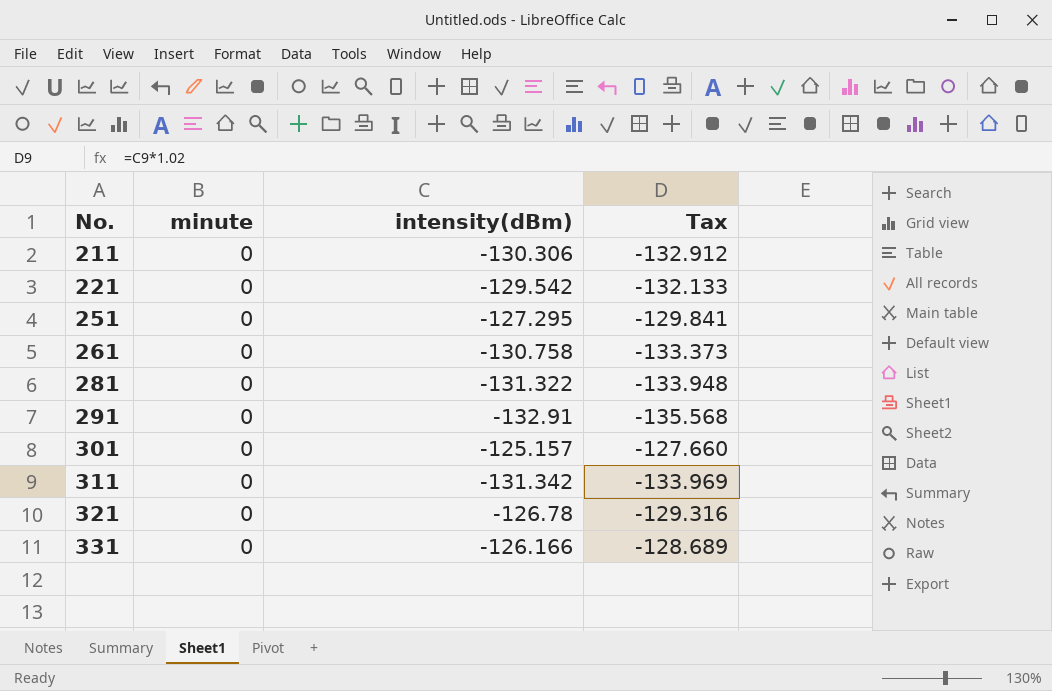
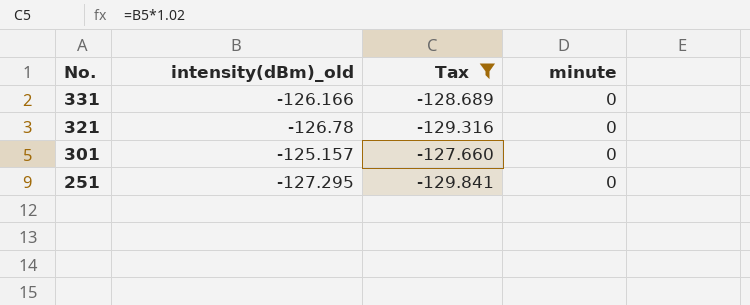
filter: none -> Tax >= -129.841
row order: No. ascending -> No. descending
column name: intensity(dBm) -> intensity(dBm)_old
column minute | position: 2 -> 4

